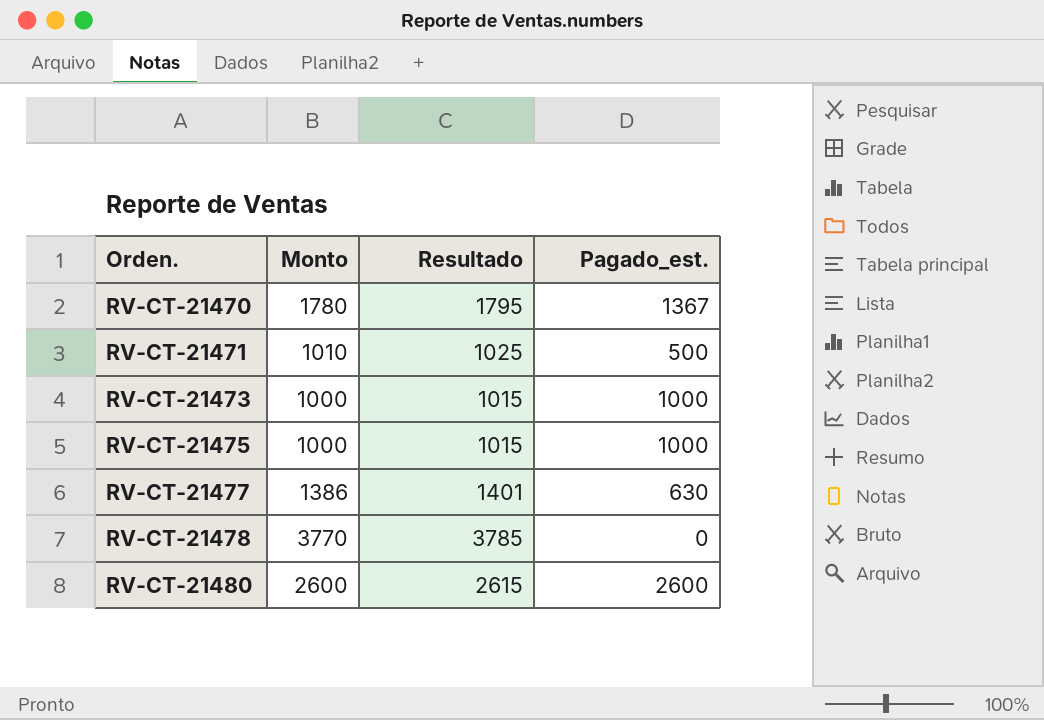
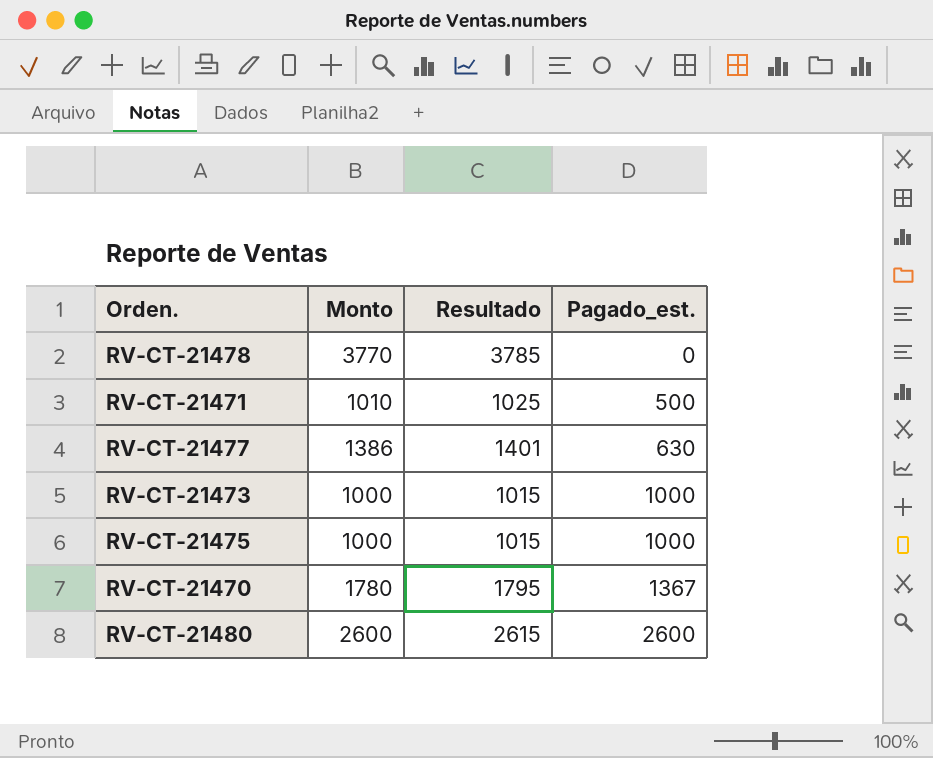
row order: Orden. ascending -> Pagado_est. ascending

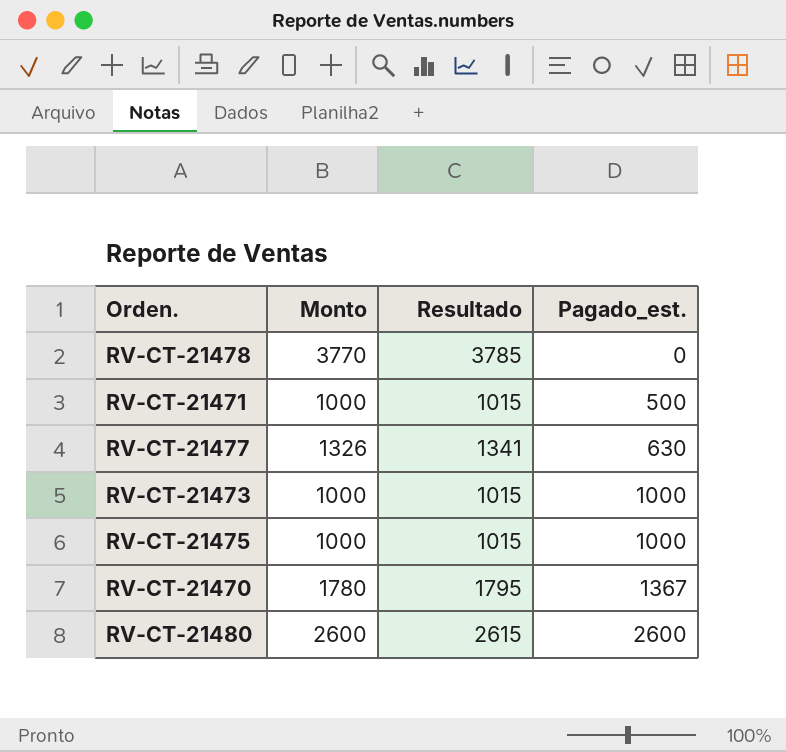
RV-CT-21471 | Monto: 1010 -> 1000
RV-CT-21471 | Resultado: 1025 -> 1015
RV-CT-21477 | Monto: 1386 -> 1326
RV-CT-21477 | Resultado: 1401 -> 1341

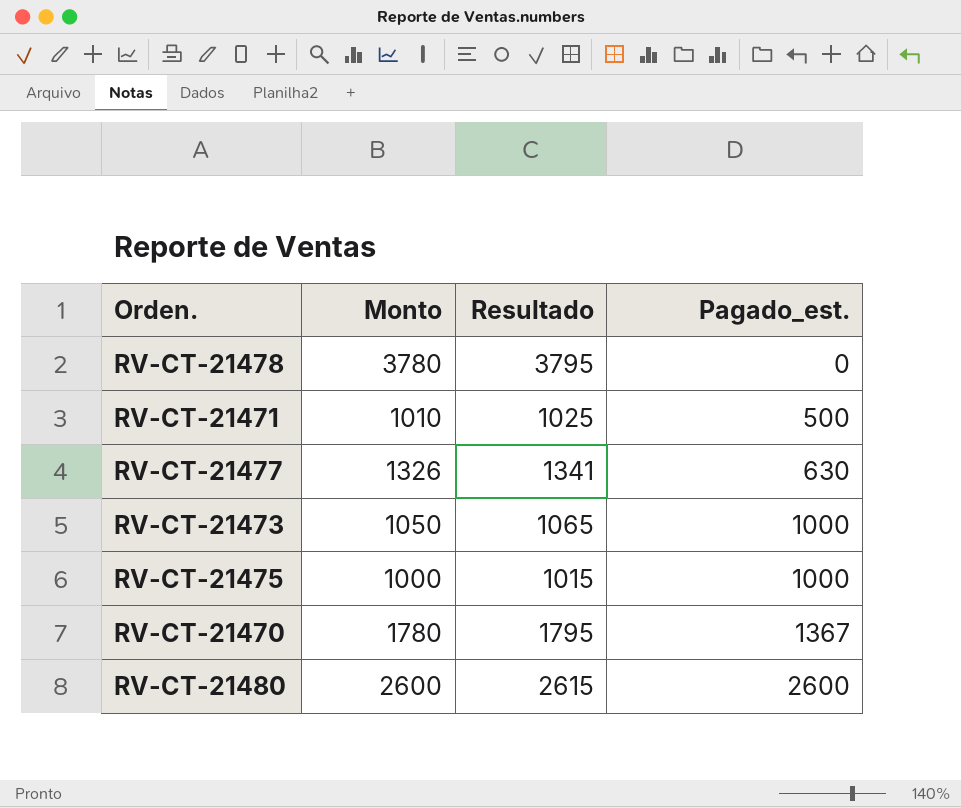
RV-CT-21478 | Monto: 3770 -> 3780
RV-CT-21478 | Resultado: 3785 -> 3795
RV-CT-21471 | Monto: 1000 -> 1010
RV-CT-21471 | Resultado: 1015 -> 1025
RV-CT-21473 | Monto: 1000 -> 1050
RV-CT-21473 | Resultado: 1015 -> 1065

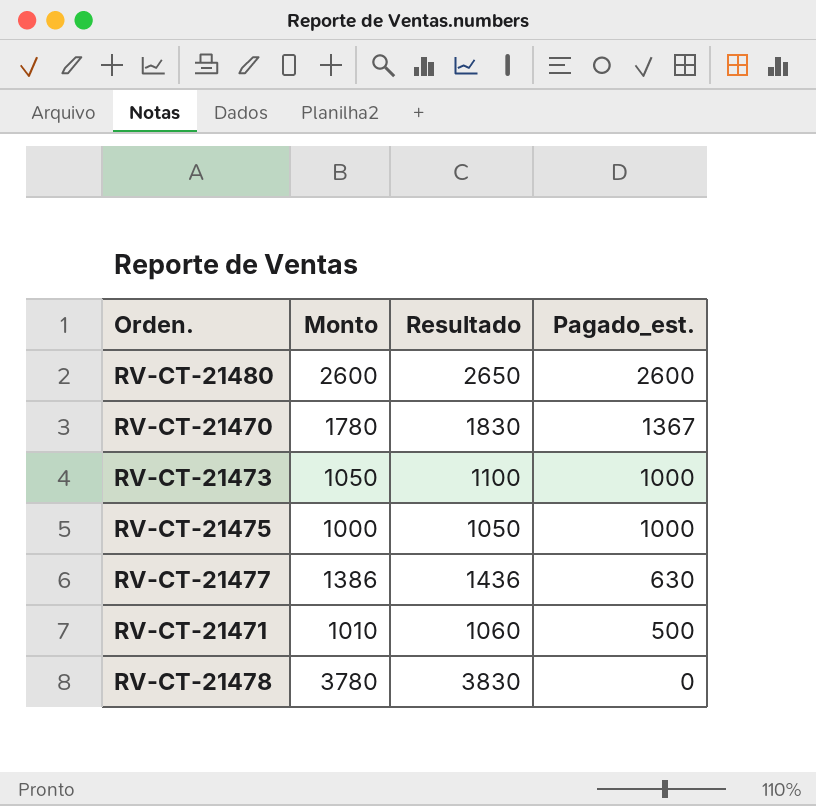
row order: Pagado_est. ascending -> Pagado_est. descending
column Resultado | formula: [Monto] + 15 -> [Monto] + 50
RV-CT-21477 | Monto: 1326 -> 1386

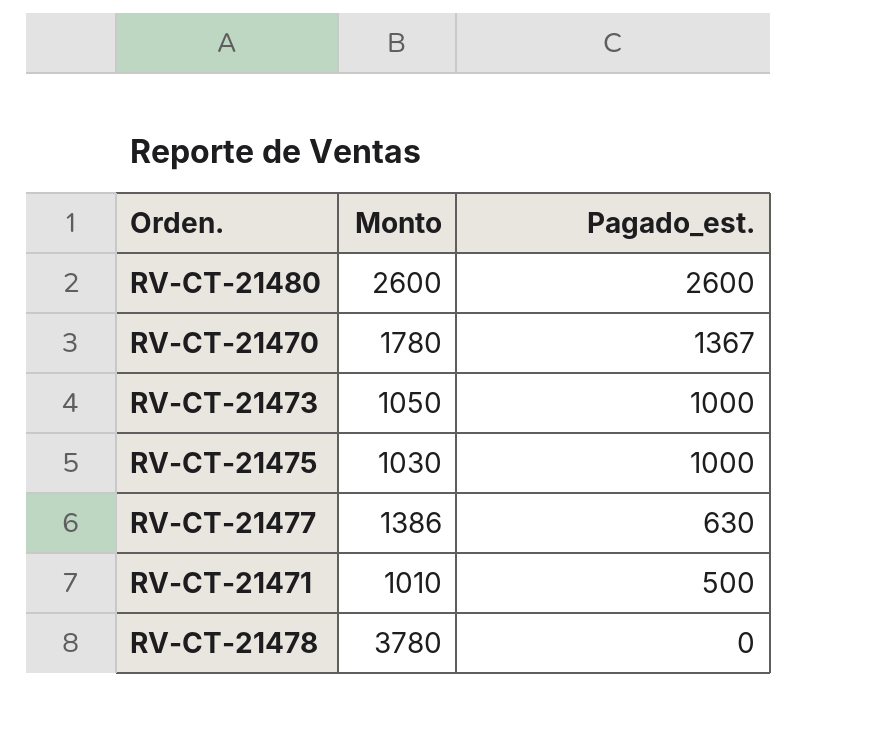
column Resultado | formula: [Monto] + 50 -> none
RV-CT-21475 | Monto: 1000 -> 1030

